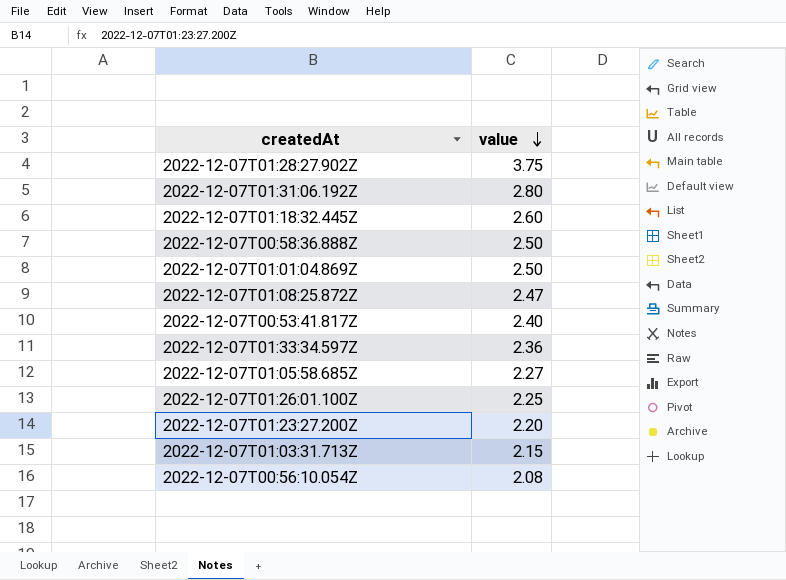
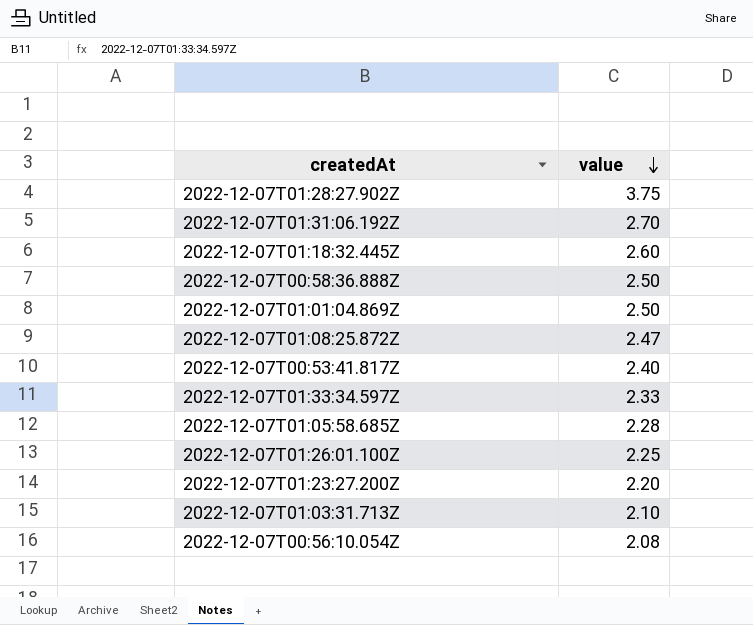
2022-12-07T01:31:06.192Z | value: 2.80 -> 2.70
2022-12-07T01:33:34.597Z | value: 2.36 -> 2.33
2022-12-07T01:05:58.685Z | value: 2.27 -> 2.28
2022-12-07T01:03:31.713Z | value: 2.15 -> 2.10

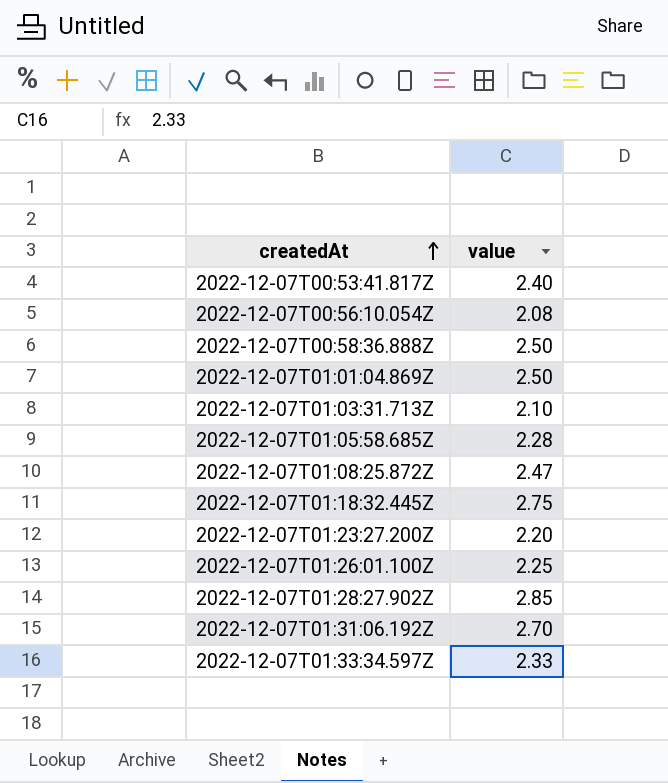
row order: value descending -> createdAt ascending
2022-12-07T01:18:32.445Z | value: 2.60 -> 2.75
2022-12-07T01:28:27.902Z | value: 3.75 -> 2.85

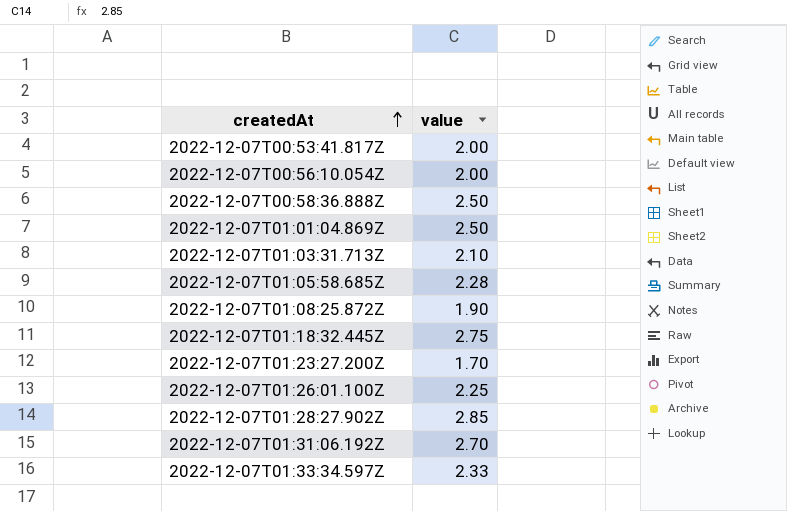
2022-12-07T00:53:41.817Z | value: 2.40 -> 2.00
2022-12-07T00:56:10.054Z | value: 2.08 -> 2.00
2022-12-07T01:08:25.872Z | value: 2.47 -> 1.90
2022-12-07T01:23:27.200Z | value: 2.20 -> 1.70

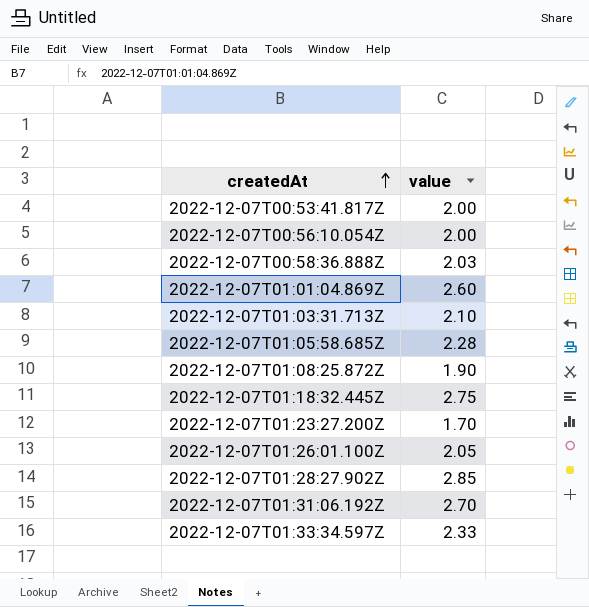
2022-12-07T00:58:36.888Z | value: 2.50 -> 2.03
2022-12-07T01:01:04.869Z | value: 2.50 -> 2.60
2022-12-07T01:26:01.100Z | value: 2.25 -> 2.05

